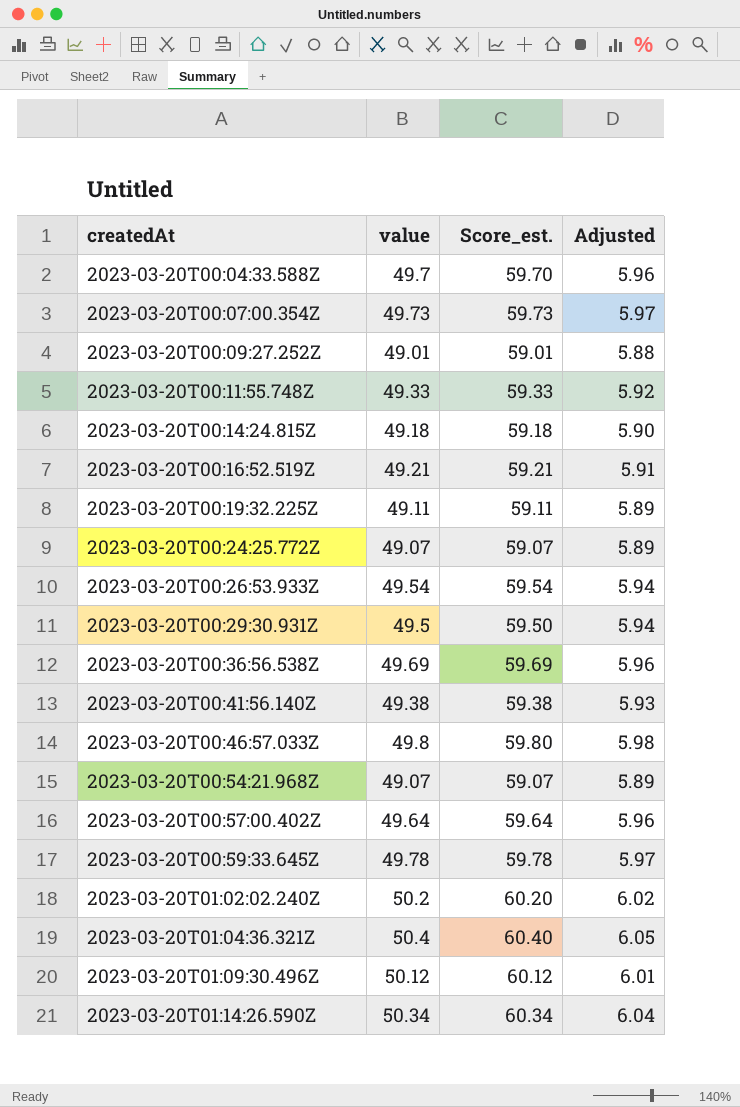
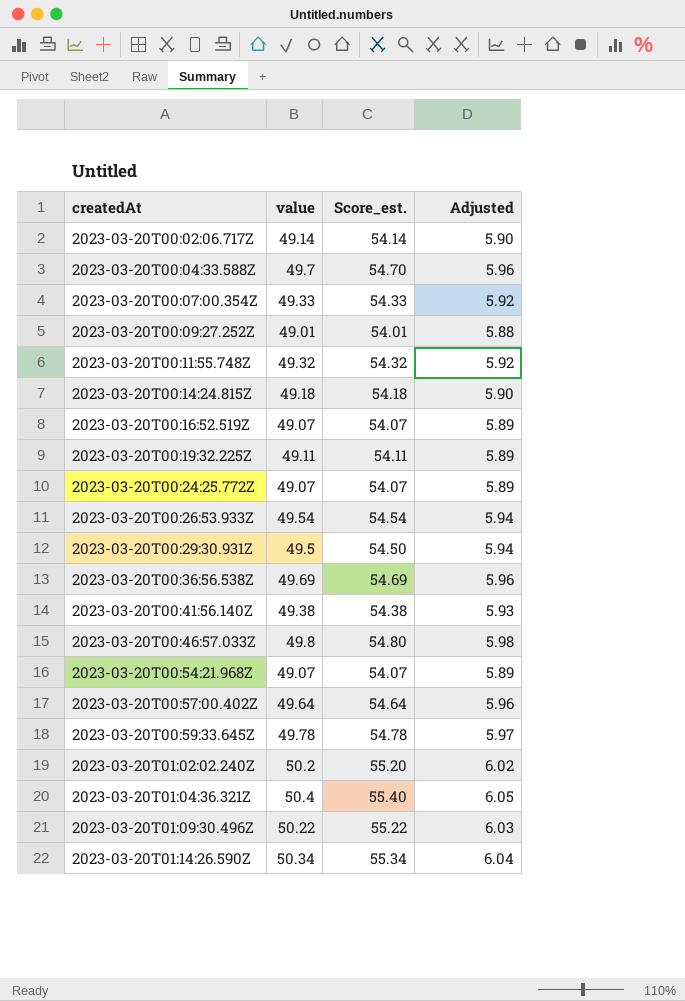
column Score_est. | formula: [value] + 10 -> [value] + 5
row 2023-03-20T00:02:06.717Z: none -> 49.14 | 54.14 | 5.90
2023-03-20T00:07:00.354Z | value: 49.73 -> 49.33
2023-03-20T00:07:00.354Z | Adjusted: 5.97 -> 5.92
2023-03-20T00:11:55.748Z | value: 49.33 -> 49.32
2023-03-20T00:16:52.519Z | value: 49.21 -> 49.07
2023-03-20T00:16:52.519Z | Adjusted: 5.91 -> 5.89
2023-03-20T01:09:30.496Z | value: 50.12 -> 50.22
2023-03-20T01:09:30.496Z | Adjusted: 6.01 -> 6.03

